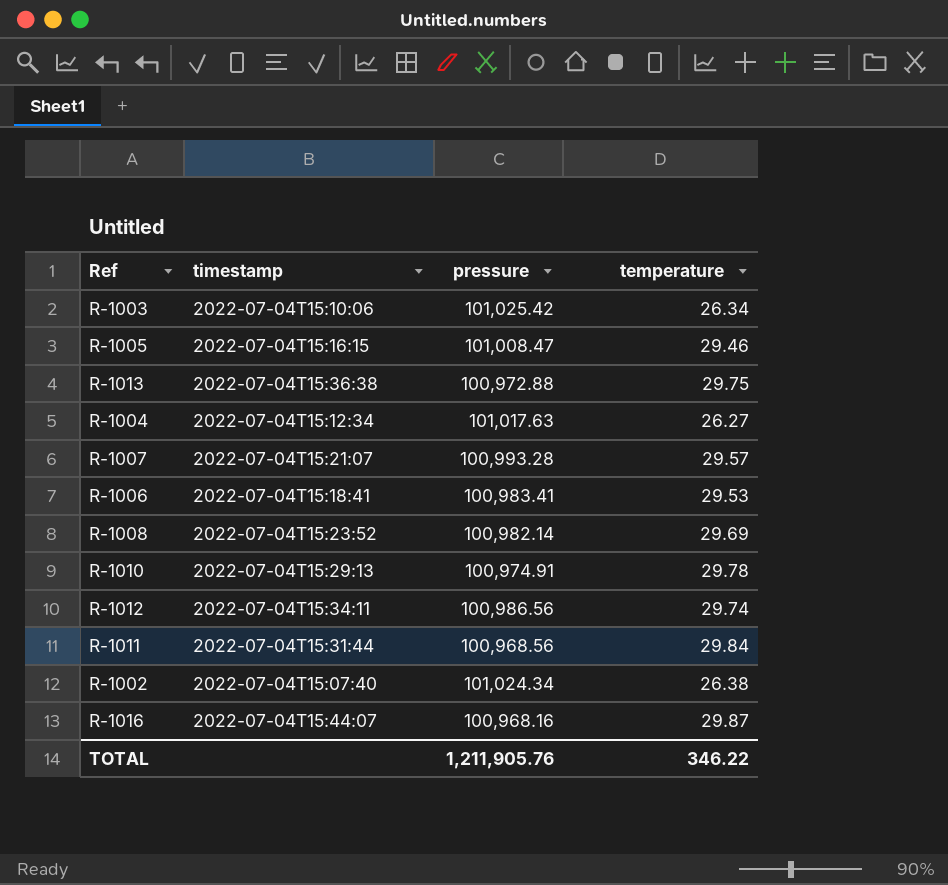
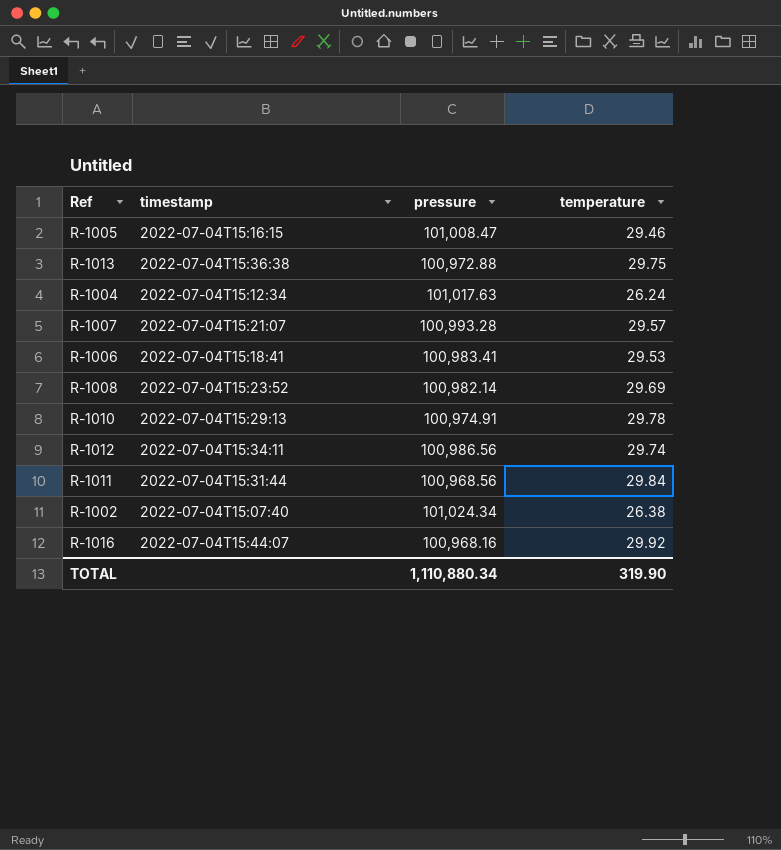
row R-1003: 2022-07-04T15:10:06 | 101,025.42 | 26.34 -> none
R-1004 | temperature: 26.27 -> 26.24
R-1016 | temperature: 29.87 -> 29.92
TOTAL | pressure: 1,211,905.76 -> 1,110,880.34
TOTAL | temperature: 346.22 -> 319.90

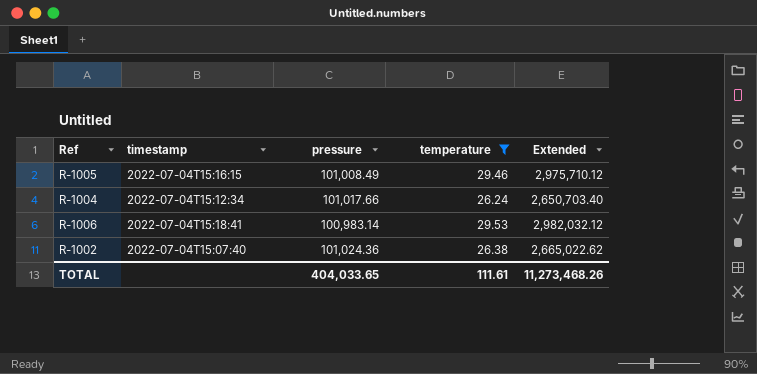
filter: none -> temperature <= 29.53
column Extended | formula: none -> [pressure] * [temperature]
R-1005 | pressure: 101,008.47 -> 101,008.49
R-1004 | pressure: 101,017.63 -> 101,017.66
R-1006 | pressure: 100,983.41 -> 100,983.14
R-1002 | pressure: 101,024.34 -> 101,024.36
TOTAL | pressure: 1,110,880.34 -> 404,033.65
TOTAL | temperature: 319.90 -> 111.61

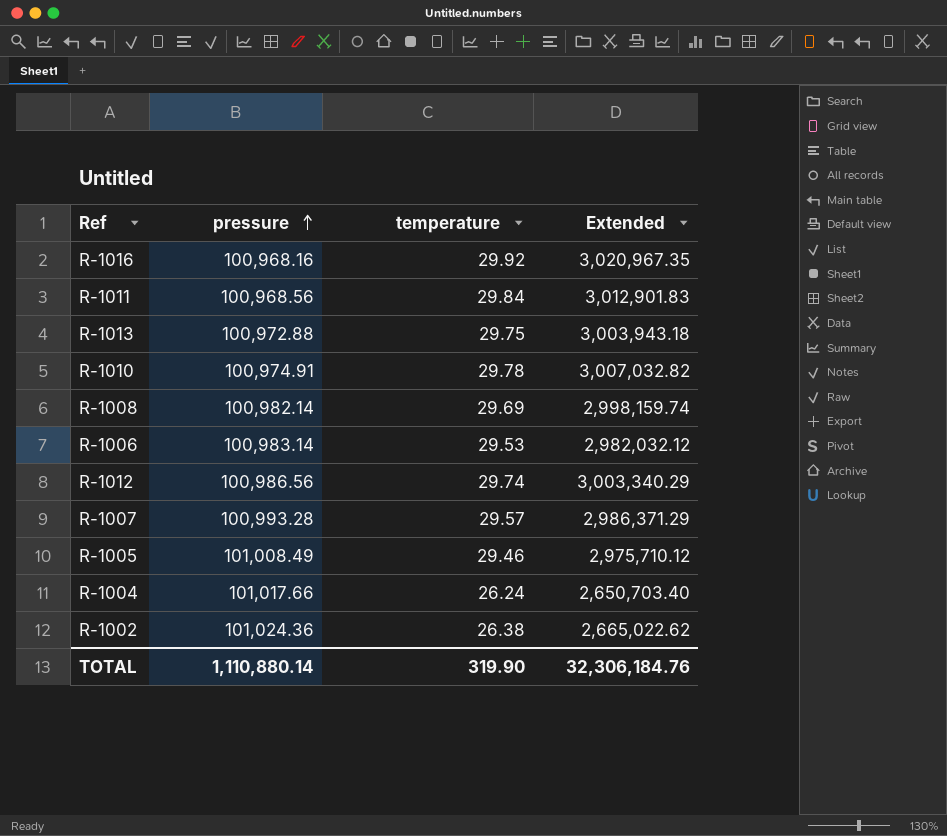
filter: temperature <= 29.53 -> none
row order: none -> pressure ascending
column timestamp | position: 2 -> none
TOTAL | pressure: 404,033.65 -> 1,110,880.14
TOTAL | temperature: 111.61 -> 319.90
TOTAL | Extended: 11,273,468.26 -> 32,306,184.76

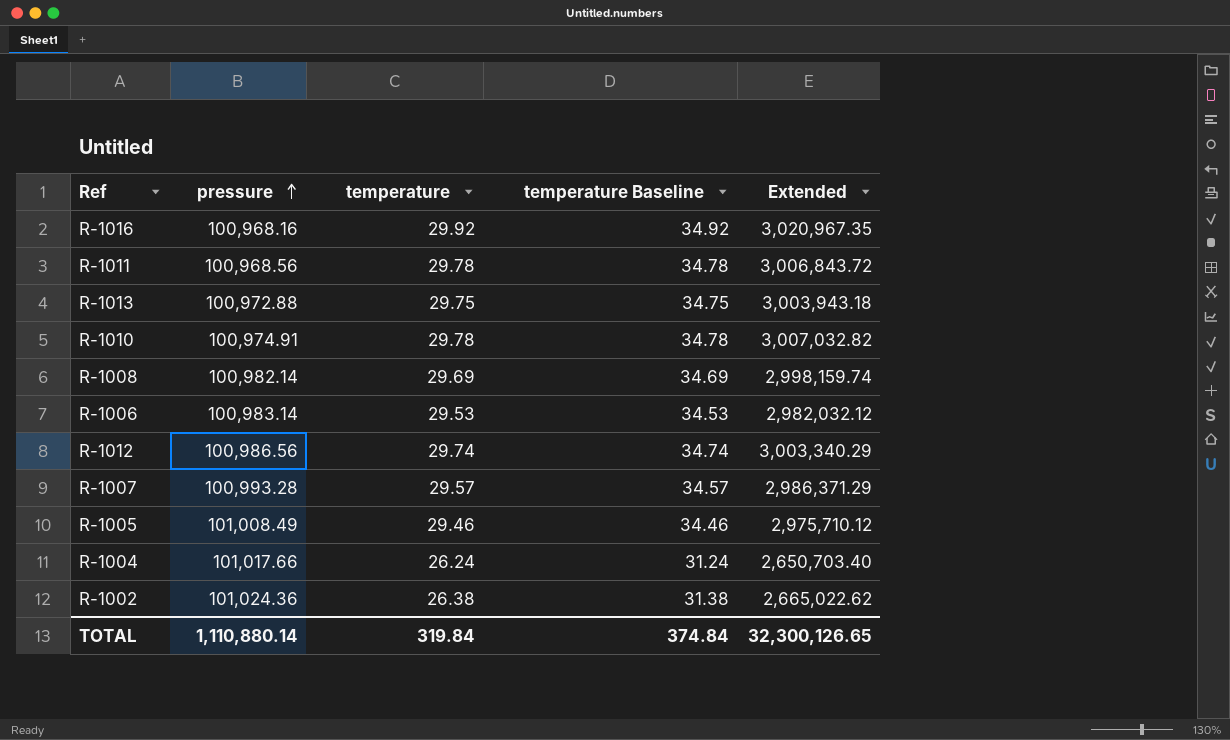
column temperature Baseline | formula: none -> [temperature] + 5
R-1011 | temperature: 29.84 -> 29.78
R-1011 | Extended: 3,012,901.83 -> 3,006,843.72
TOTAL | temperature: 319.90 -> 319.84
TOTAL | Extended: 32,306,184.76 -> 32,300,126.65

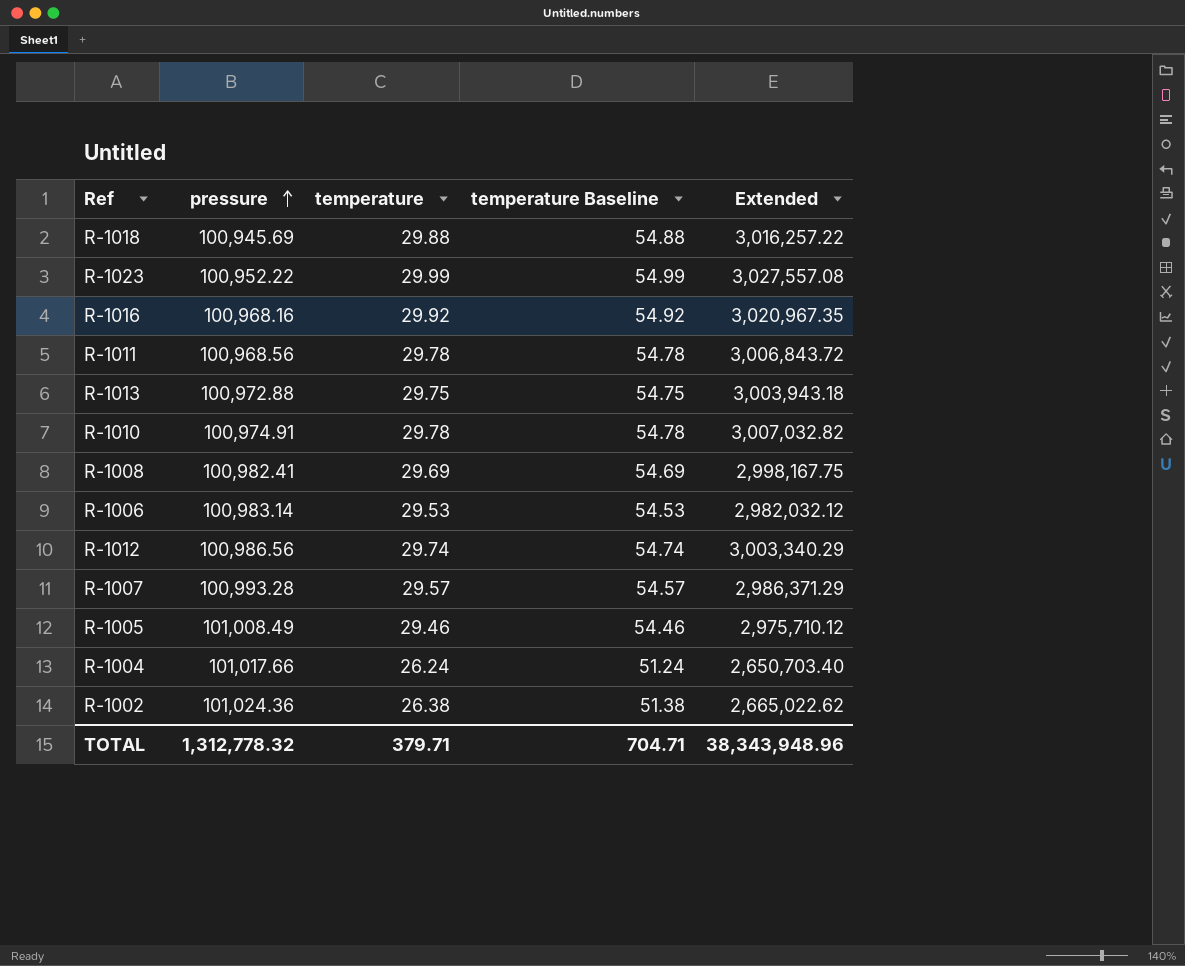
column temperature Baseline | formula: [temperature] + 5 -> [temperature] + 25
row R-1018: none -> 100,945.69 | 29.88 | 54.88 | 3,016,257.22
row R-1023: none -> 100,952.22 | 29.99 | 54.99 | 3,027,557.08
R-1008 | pressure: 100,982.14 -> 100,982.41
R-1008 | Extended: 2,998,159.74 -> 2,998,167.75
TOTAL | pressure: 1,110,880.14 -> 1,312,778.32
TOTAL | temperature: 319.84 -> 379.71
TOTAL | temperature Baseline: 374.84 -> 704.71
TOTAL | Extended: 32,300,126.65 -> 38,343,948.96

